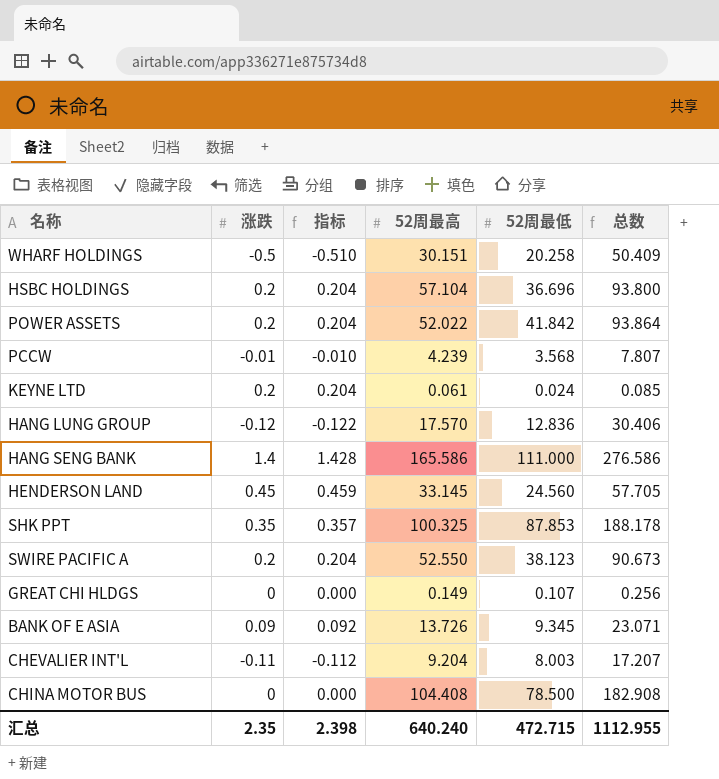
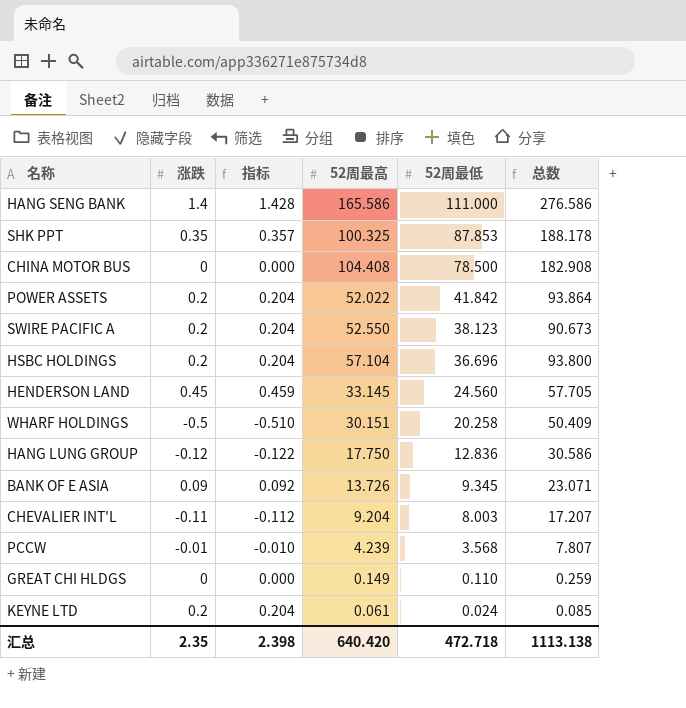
row order: none -> 52周最低 descending
HANG LUNG GROUP | 52周最高: 17.570 -> 17.750
HANG LUNG GROUP | 总数: 30.406 -> 30.586
GREAT CHI HLDGS | 52周最低: 0.107 -> 0.110
GREAT CHI HLDGS | 总数: 0.256 -> 0.259
汇总 | 52周最高: 640.240 -> 640.420
汇总 | 52周最低: 472.715 -> 472.718
汇总 | 总数: 1112.955 -> 1113.138

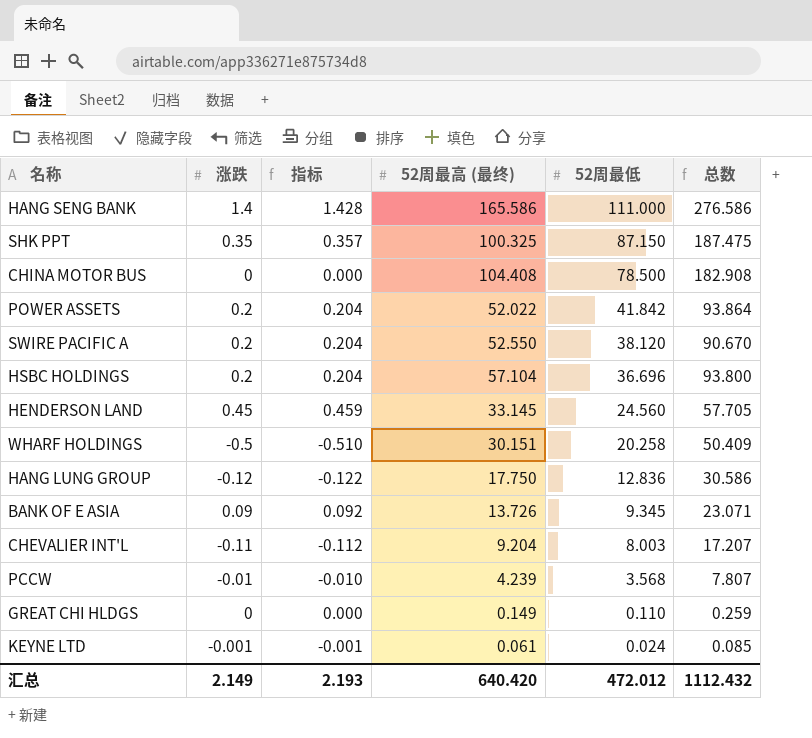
column name: 52周最高 -> 52周最高 (最终)
SHK PPT | 52周最低: 87.853 -> 87.150
SHK PPT | 总数: 188.178 -> 187.475
SWIRE PACIFIC A | 52周最低: 38.123 -> 38.120
SWIRE PACIFIC A | 总数: 90.673 -> 90.670
KEYNE LTD | 涨跌: 0.2 -> -0.001
KEYNE LTD | 指标: 0.204 -> -0.001
汇总 | 涨跌: 2.35 -> 2.149
汇总 | 指标: 2.398 -> 2.193
汇总 | 52周最低: 472.718 -> 472.012
汇总 | 总数: 1113.138 -> 1112.432

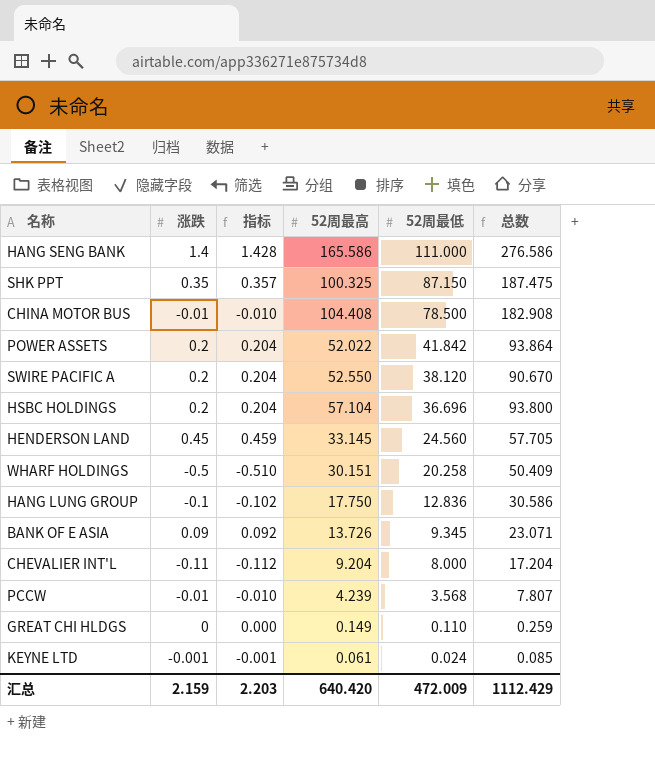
column name: 52周最高 (最终) -> 52周最高
CHINA MOTOR BUS | 涨跌: 0 -> -0.01
CHINA MOTOR BUS | 指标: 0.000 -> -0.010
HANG LUNG GROUP | 涨跌: -0.12 -> -0.1
HANG LUNG GROUP | 指标: -0.122 -> -0.102
CHEVALIER INT'L | 52周最低: 8.003 -> 8.000
CHEVALIER INT'L | 总数: 17.207 -> 17.204
汇总 | 涨跌: 2.149 -> 2.159
汇总 | 指标: 2.193 -> 2.203
汇总 | 52周最低: 472.012 -> 472.009
汇总 | 总数: 1112.432 -> 1112.429

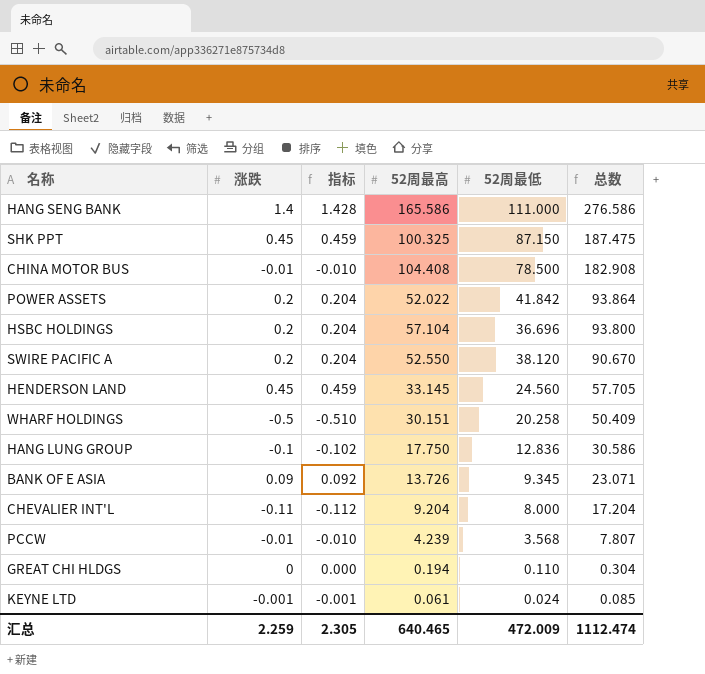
row order: 52周最低 descending -> 总数 descending
SHK PPT | 涨跌: 0.35 -> 0.45
SHK PPT | 指标: 0.357 -> 0.459
GREAT CHI HLDGS | 52周最高: 0.149 -> 0.194
GREAT CHI HLDGS | 总数: 0.259 -> 0.304
汇总 | 涨跌: 2.159 -> 2.259
汇总 | 指标: 2.203 -> 2.305
汇总 | 52周最高: 640.420 -> 640.465
汇总 | 总数: 1112.429 -> 1112.474

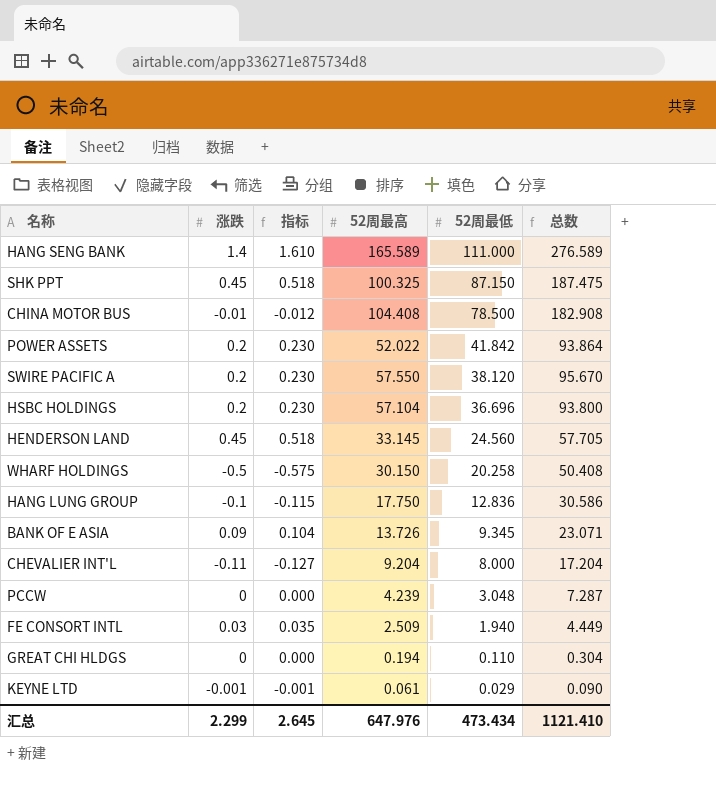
row order: 总数 descending -> 52周最低 descending
column 指标 | formula: [涨跌] * 1.02 -> [涨跌] * 1.15
HANG SENG BANK | 52周最高: 165.586 -> 165.589
HANG SENG BANK | 总数: 276.586 -> 276.589
SWIRE PACIFIC A | 52周最高: 52.550 -> 57.550
SWIRE PACIFIC A | 总数: 90.670 -> 95.670
WHARF HOLDINGS | 52周最高: 30.151 -> 30.150
WHARF HOLDINGS | 总数: 50.409 -> 50.408
PCCW | 涨跌: -0.01 -> 0
PCCW | 52周最低: 3.568 -> 3.048
PCCW | 总数: 7.807 -> 7.287
row FE CONSORT INTL: none -> 0.03 | 0.035 | 2.509 | 1.940 | 4.449
KEYNE LTD | 52周最低: 0.024 -> 0.029
KEYNE LTD | 总数: 0.085 -> 0.090
汇总 | 涨跌: 2.259 -> 2.299
汇总 | 指标: 2.305 -> 2.645
汇总 | 52周最高: 640.465 -> 647.976
汇总 | 52周最低: 472.009 -> 473.434
汇总 | 总数: 1112.474 -> 1121.410

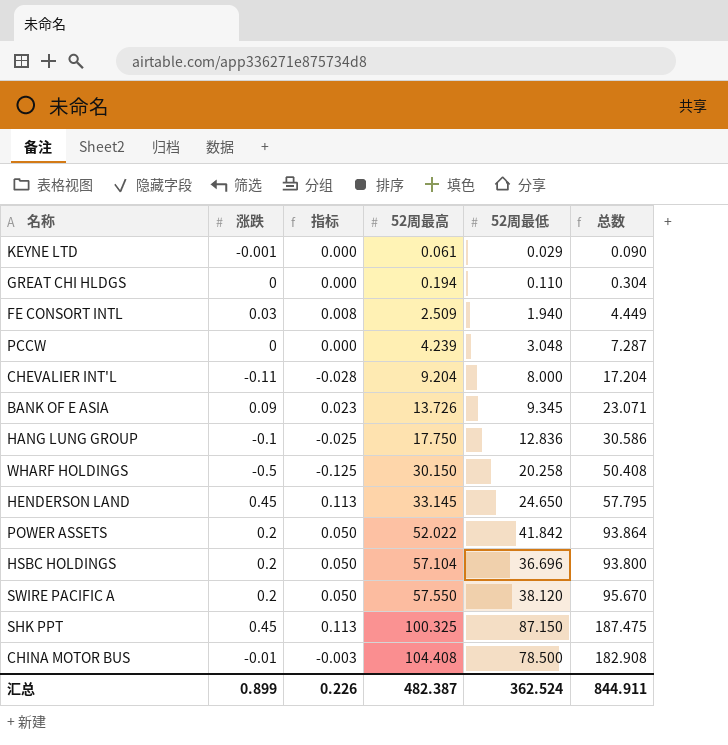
row order: 52周最低 descending -> 52周最高 ascending
column 指标 | formula: [涨跌] * 1.15 -> [涨跌] * 0.25
row HANG SENG BANK: 1.4 | 1.610 | 165.589 | 111.000 | 276.589 -> none
HENDERSON LAND | 52周最低: 24.560 -> 24.650
HENDERSON LAND | 总数: 57.705 -> 57.795
汇总 | 涨跌: 2.299 -> 0.899
汇总 | 指标: 2.645 -> 0.226
汇总 | 52周最高: 647.976 -> 482.387
汇总 | 52周最低: 473.434 -> 362.524
汇总 | 总数: 1121.410 -> 844.911

